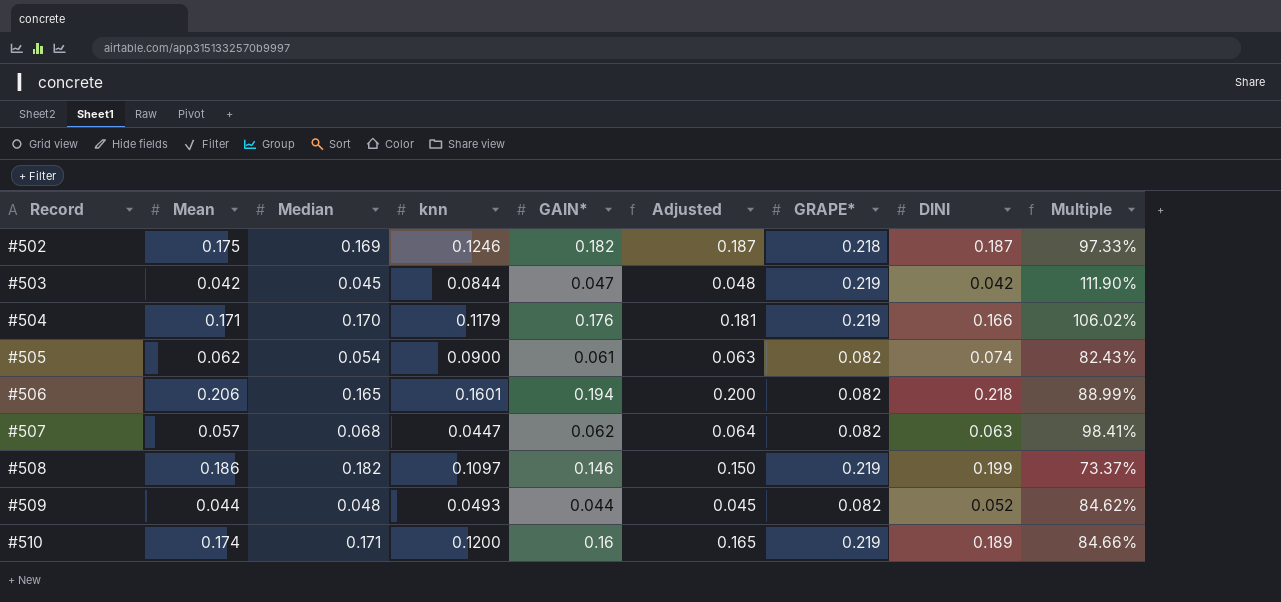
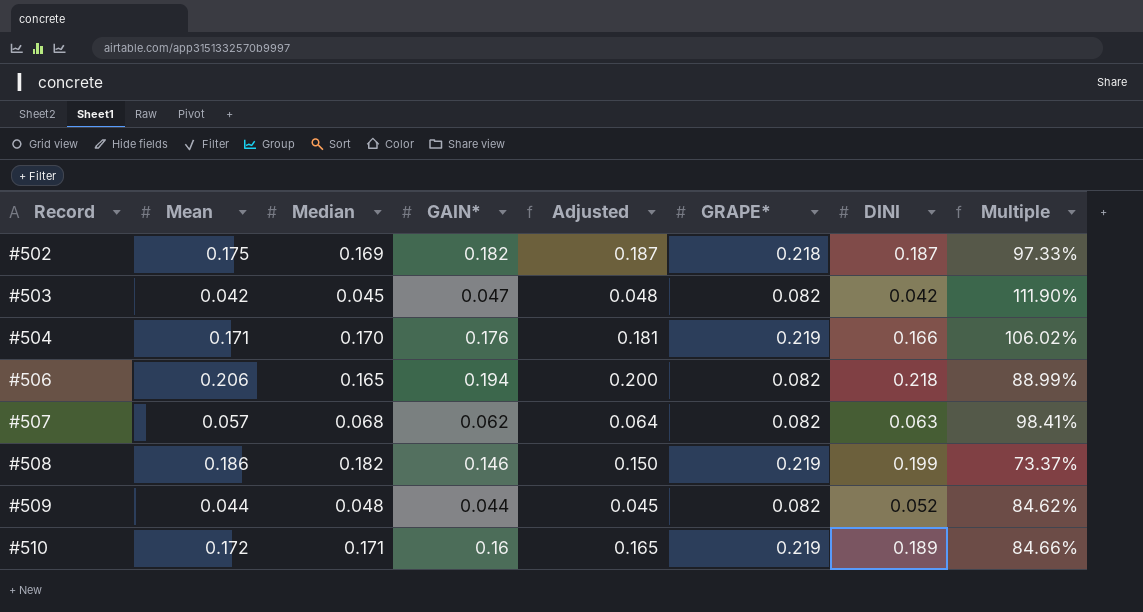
column knn | position: 4 -> none
row #505: 0.062 | 0.054 | 0.0900 | 0.061 | 0.063 | 0.082 | 0.074 | 82.43% -> none
#503 | GRAPE*: 0.219 -> 0.082
#510 | Mean: 0.174 -> 0.172

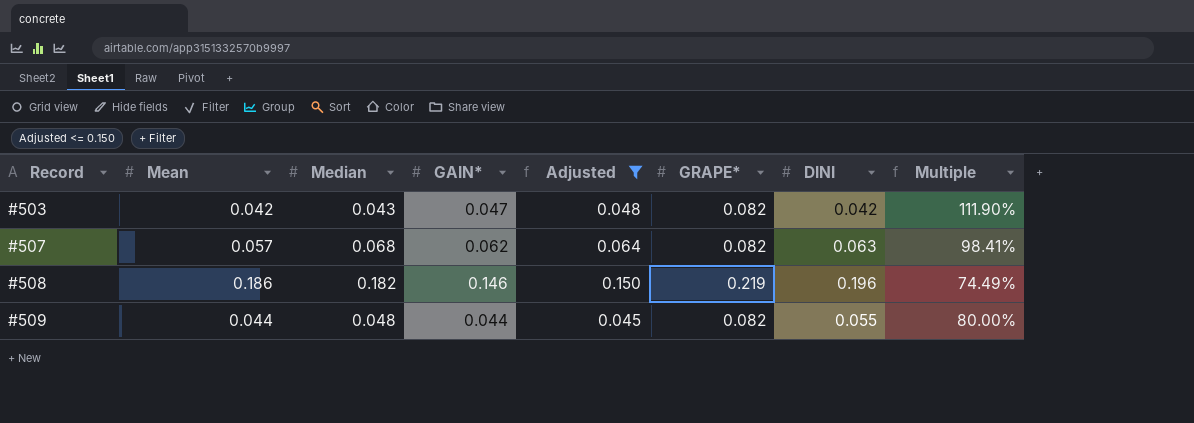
filter: none -> Adjusted <= 0.150
#503 | Median: 0.045 -> 0.043
#508 | DINI: 0.199 -> 0.196
#508 | Multiple: 73.37% -> 74.49%
#509 | DINI: 0.052 -> 0.055
#509 | Multiple: 84.62% -> 80.00%

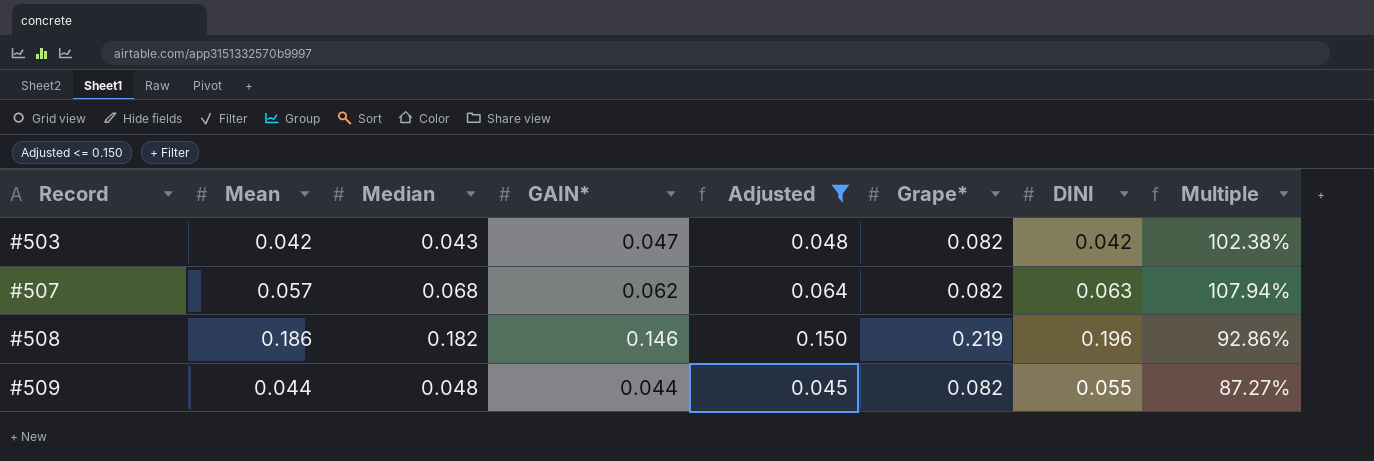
column name: GRAPE* -> Grape*
column Multiple | formula: [GAIN*] / [DINI] -> [Median] / [DINI]

